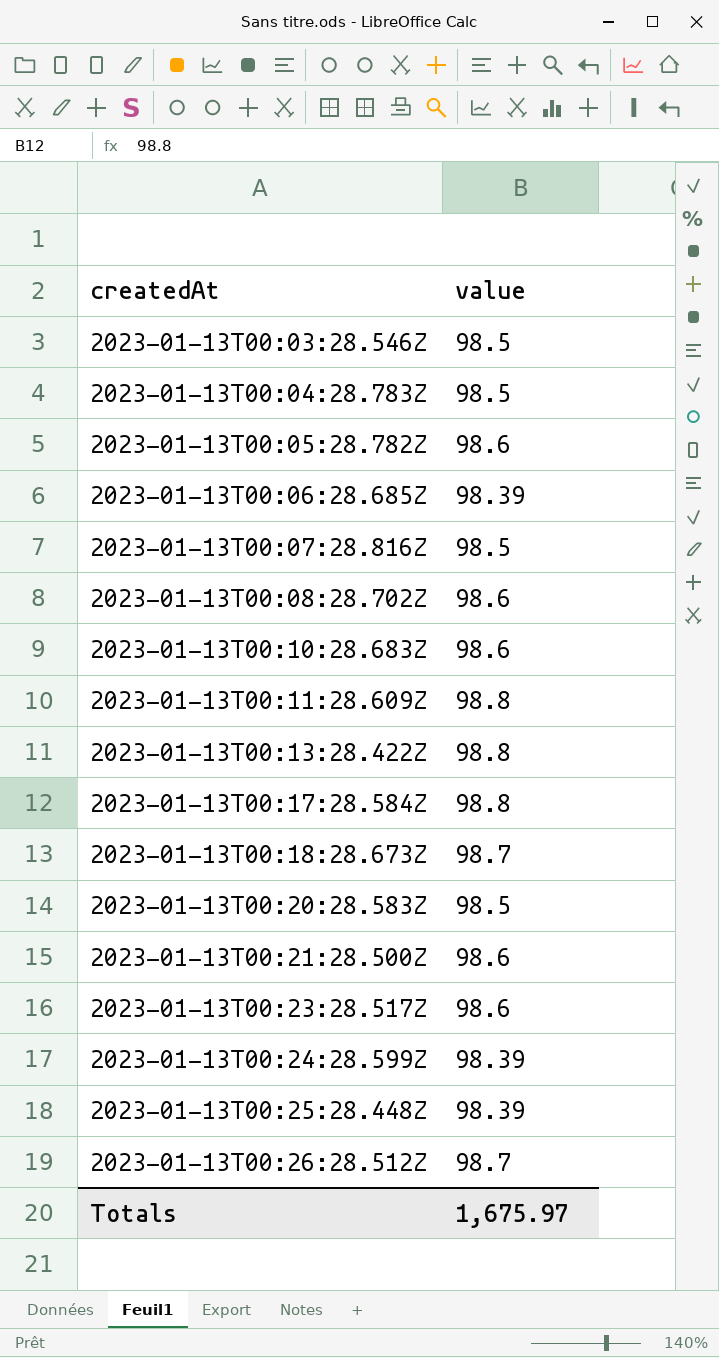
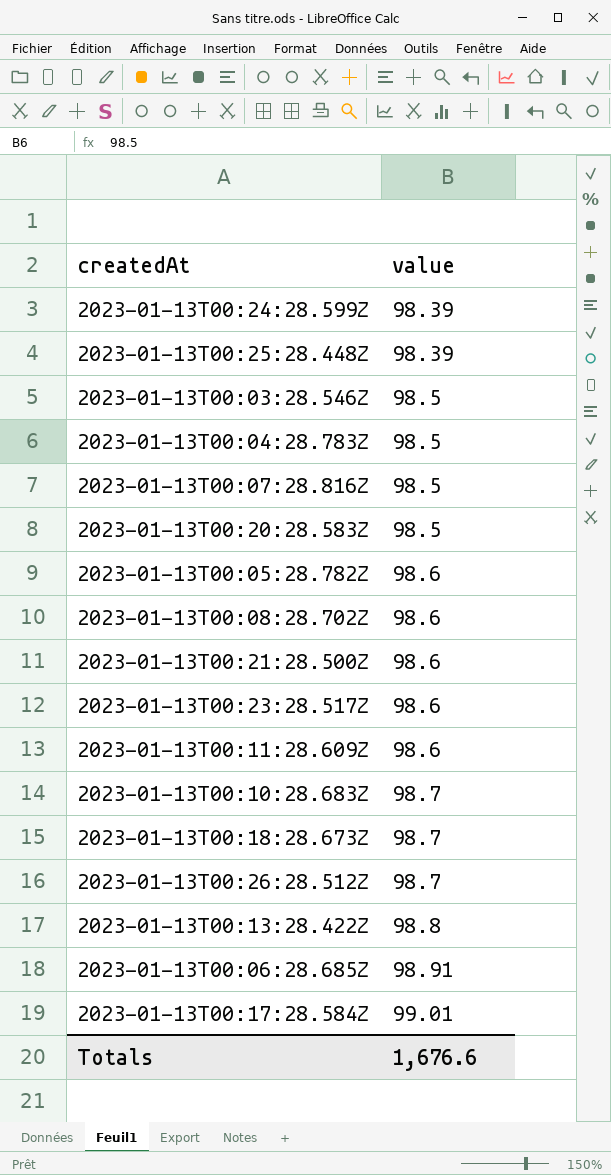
row order: createdAt ascending -> value ascending
2023-01-13T00:11:28.609Z | value: 98.8 -> 98.6
2023-01-13T00:10:28.683Z | value: 98.6 -> 98.7
2023-01-13T00:06:28.685Z | value: 98.39 -> 98.91
2023-01-13T00:17:28.584Z | value: 98.8 -> 99.01
Totals | value: 1,675.97 -> 1,676.6

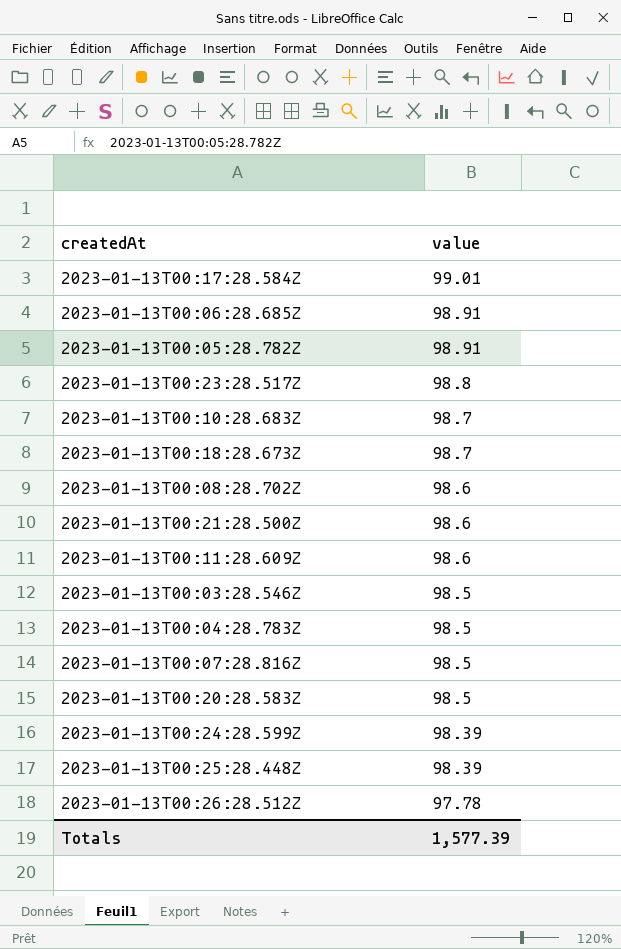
row order: value ascending -> value descending
row 2023-01-13T00:13:28.422Z: 98.8 -> none
2023-01-13T00:05:28.782Z | value: 98.6 -> 98.91
2023-01-13T00:23:28.517Z | value: 98.6 -> 98.8
2023-01-13T00:26:28.512Z | value: 98.7 -> 97.78
Totals | value: 1,676.6 -> 1,577.39

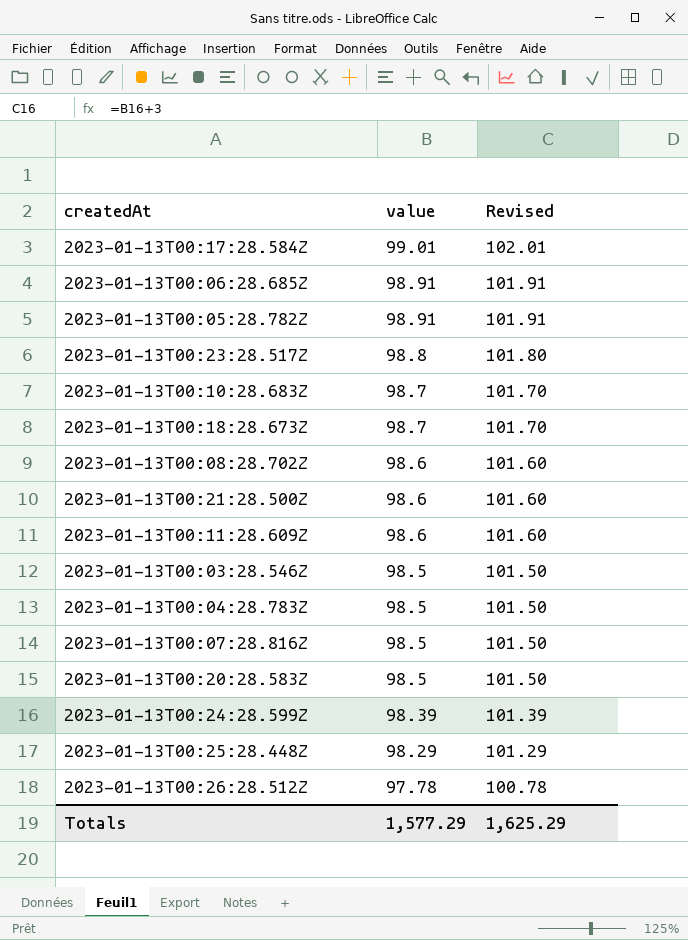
column Revised | formula: none -> [value] + 3
2023-01-13T00:25:28.448Z | value: 98.39 -> 98.29
Totals | value: 1,577.39 -> 1,577.29

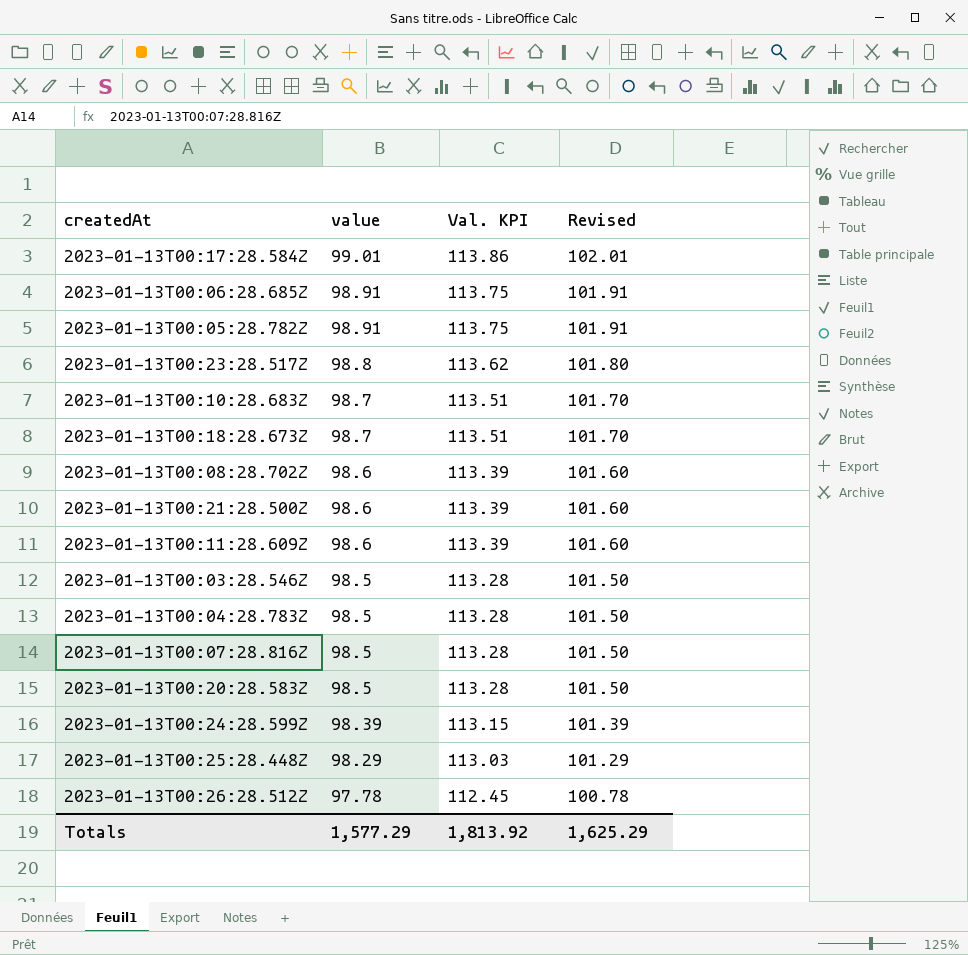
column Val. KPI | formula: none -> [value] * 1.15

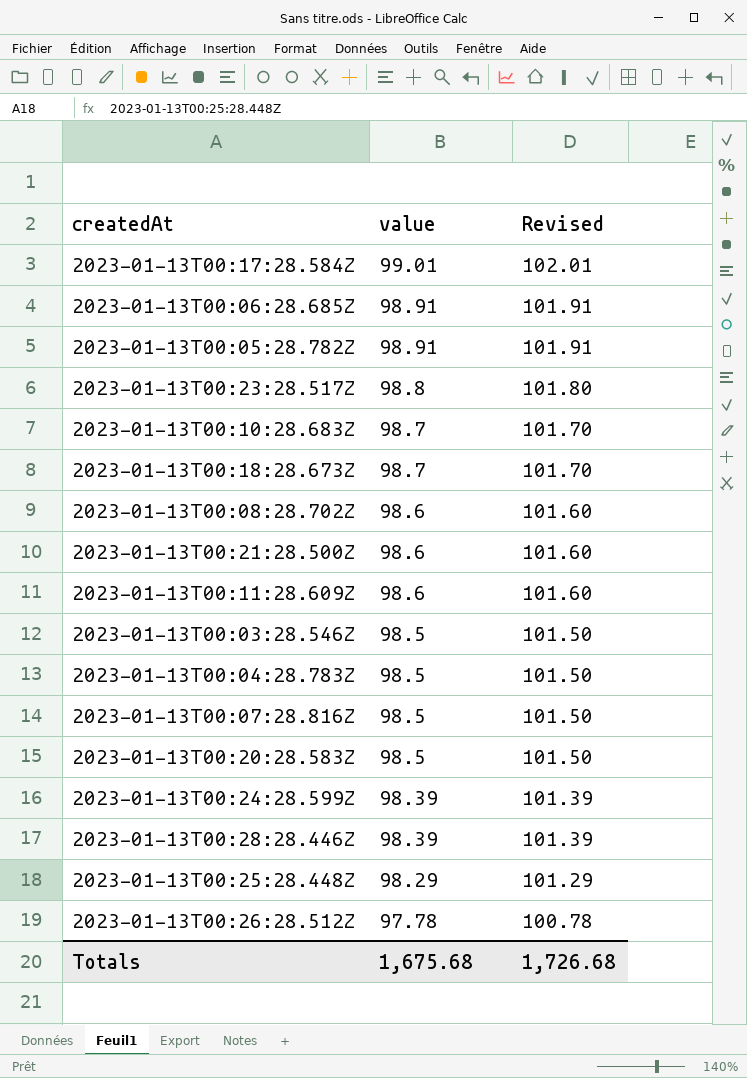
column Val. KPI | formula: [value] * 1.15 -> none
row 2023-01-13T00:28:28.446Z: none -> 98.39 | 101.39
Totals | value: 1,577.29 -> 1,675.68
Totals | Revised: 1,625.29 -> 1,726.68

